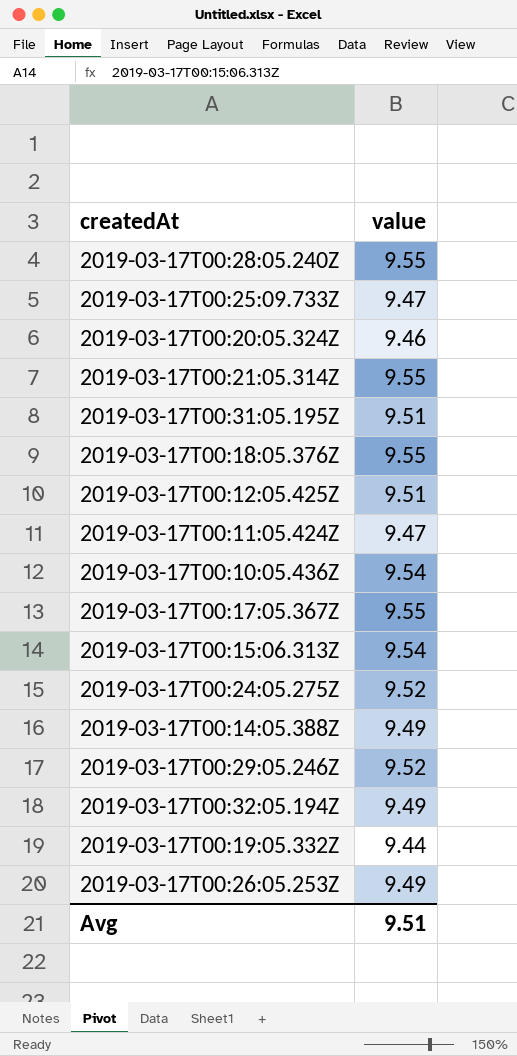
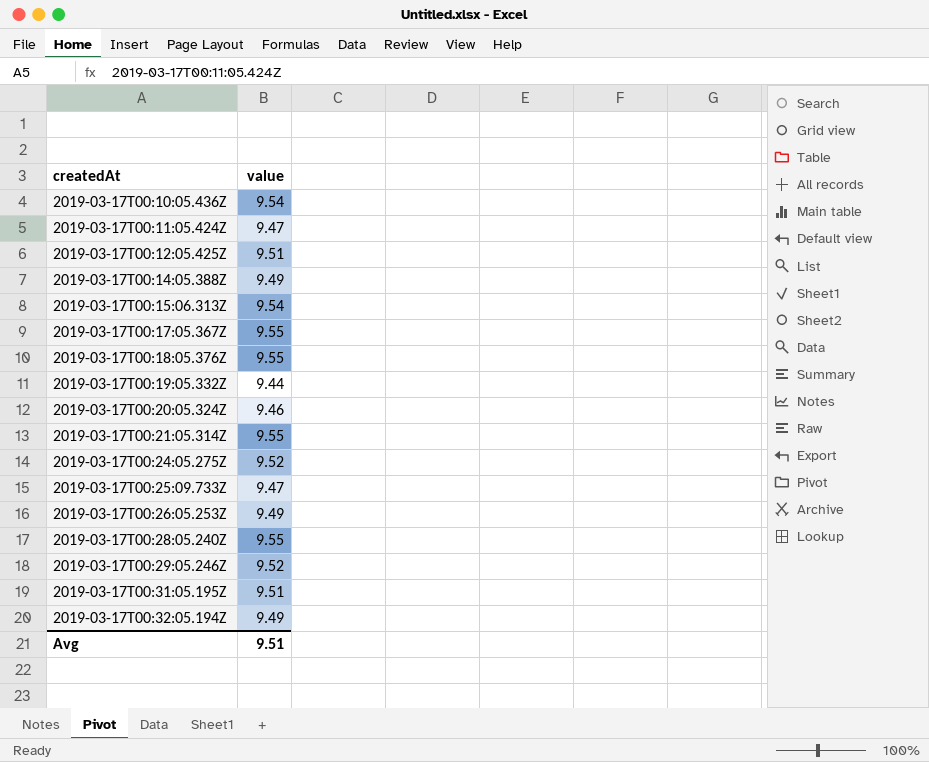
row order: none -> createdAt ascending

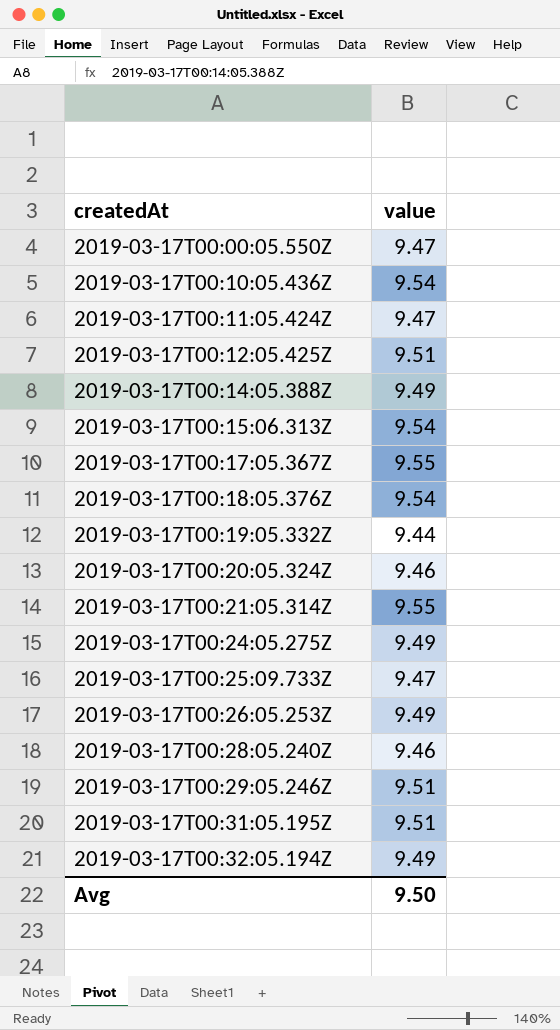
row 2019-03-17T00:00:05.550Z: none -> 9.47
2019-03-17T00:18:05.376Z | value: 9.55 -> 9.54
2019-03-17T00:24:05.275Z | value: 9.52 -> 9.49
2019-03-17T00:28:05.240Z | value: 9.55 -> 9.46
2019-03-17T00:29:05.246Z | value: 9.52 -> 9.51
Avg | value: 9.51 -> 9.50

